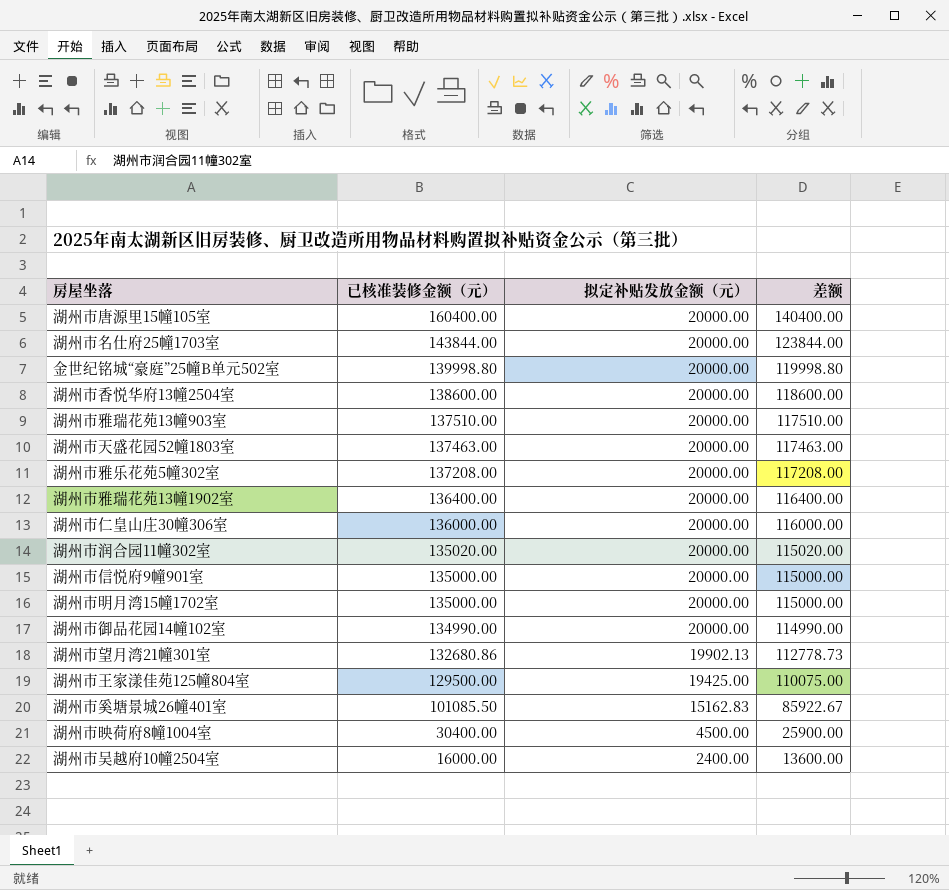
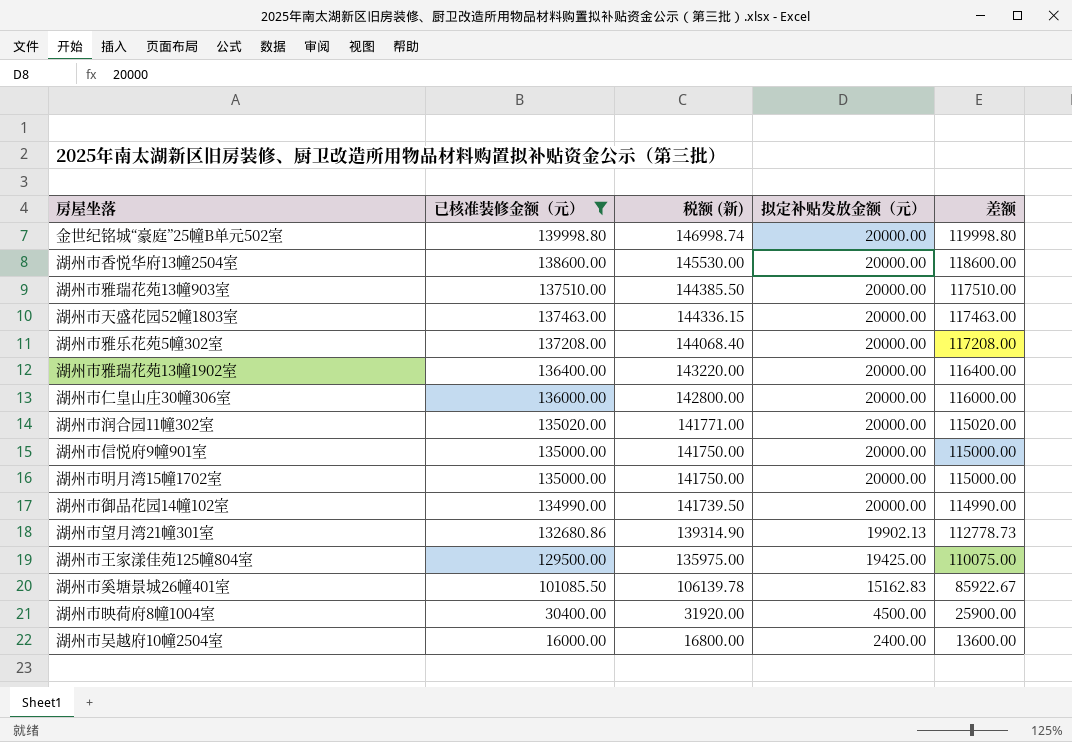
filter: none -> 已核准装修金额（元） <= 139998.80
column 税额 (新) | formula: none -> [已核准装修金额（元）] * 1.05

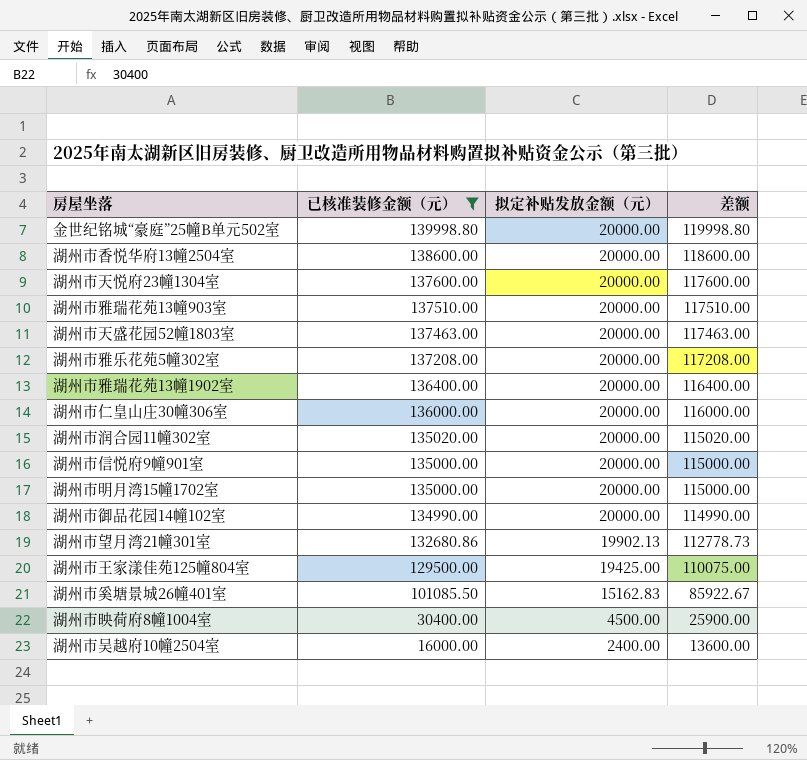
column 税额 (新) | formula: [已核准装修金额（元）] * 1.05 -> none
row 湖州市天悦府23幢1304室: none -> 137600.00 | 20000.00 | 117600.00

